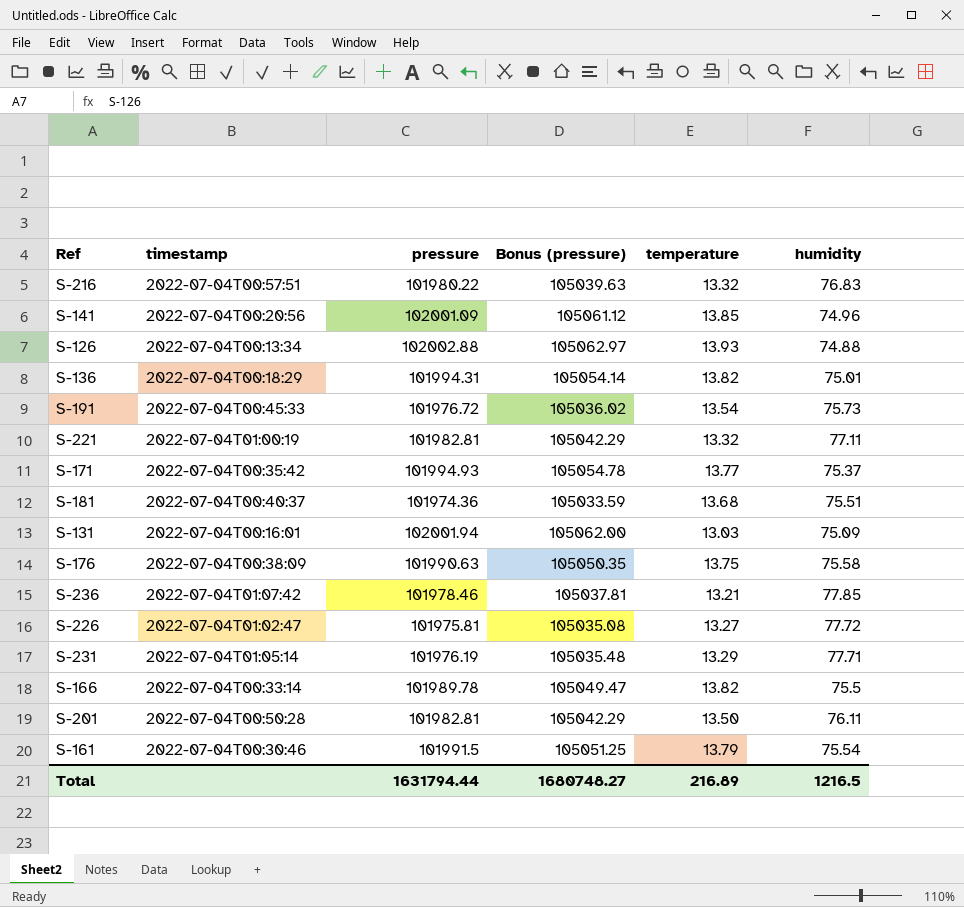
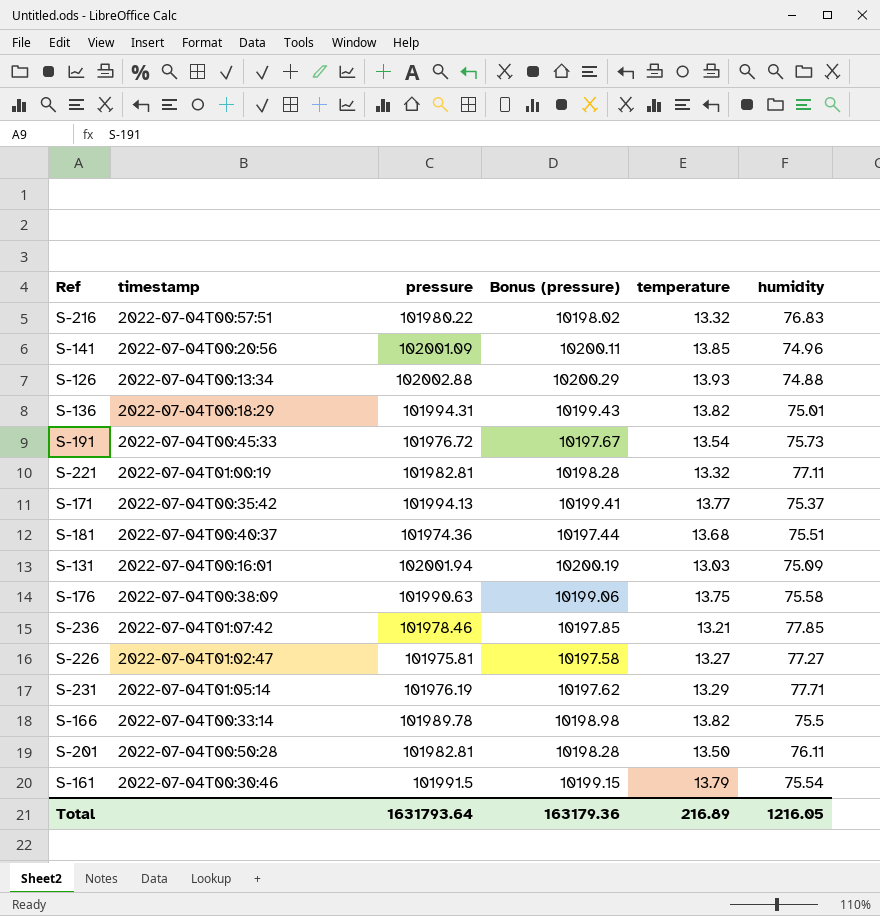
column Bonus (pressure) | formula: [pressure] * 1.03 -> [pressure] * 0.1
S-171 | pressure: 101994.93 -> 101994.13
S-226 | humidity: 77.72 -> 77.27
Total | pressure: 1631794.44 -> 1631793.64
Total | Bonus (pressure): 1680748.27 -> 163179.36
Total | humidity: 1216.5 -> 1216.05

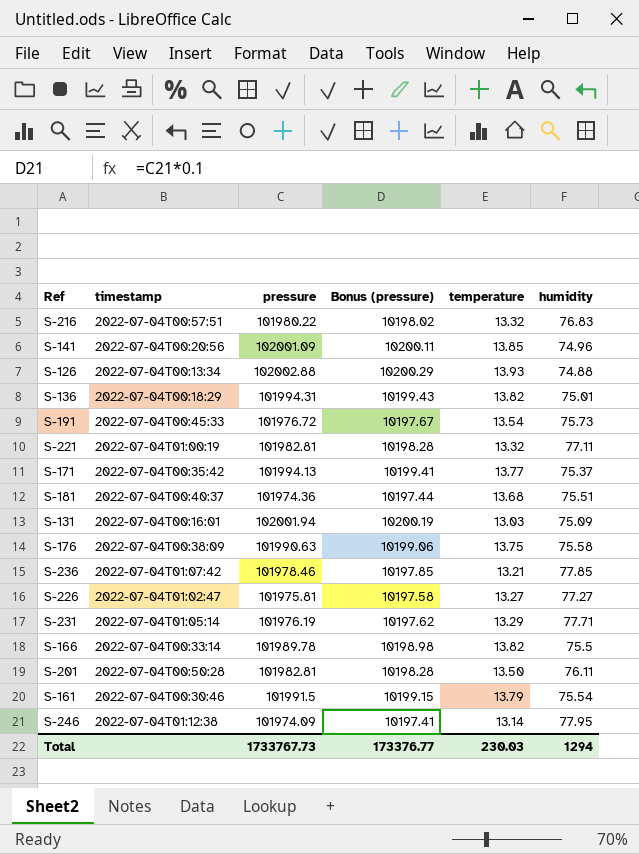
row S-246: none -> 2022-07-04T01:12:38 | 101974.09 | 10197.41 | 13.14 | 77.95
Total | pressure: 1631793.64 -> 1733767.73
Total | Bonus (pressure): 163179.36 -> 173376.77
Total | temperature: 216.89 -> 230.03
Total | humidity: 1216.05 -> 1294

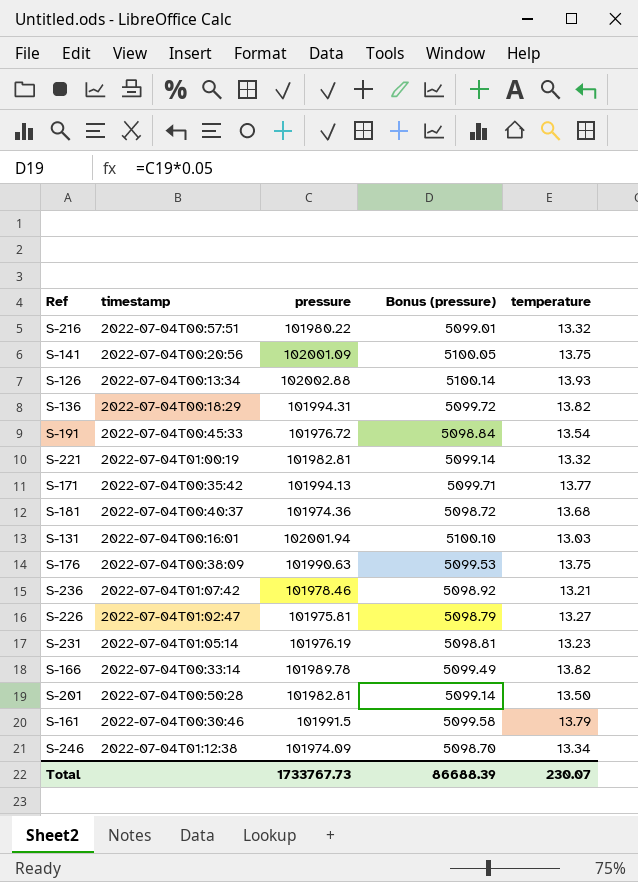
column humidity | position: 6 -> none
column Bonus (pressure) | formula: [pressure] * 0.1 -> [pressure] * 0.05
S-141 | temperature: 13.85 -> 13.75
S-231 | temperature: 13.29 -> 13.23
S-246 | temperature: 13.14 -> 13.34
Total | Bonus (pressure): 173376.77 -> 86688.39
Total | temperature: 230.03 -> 230.07

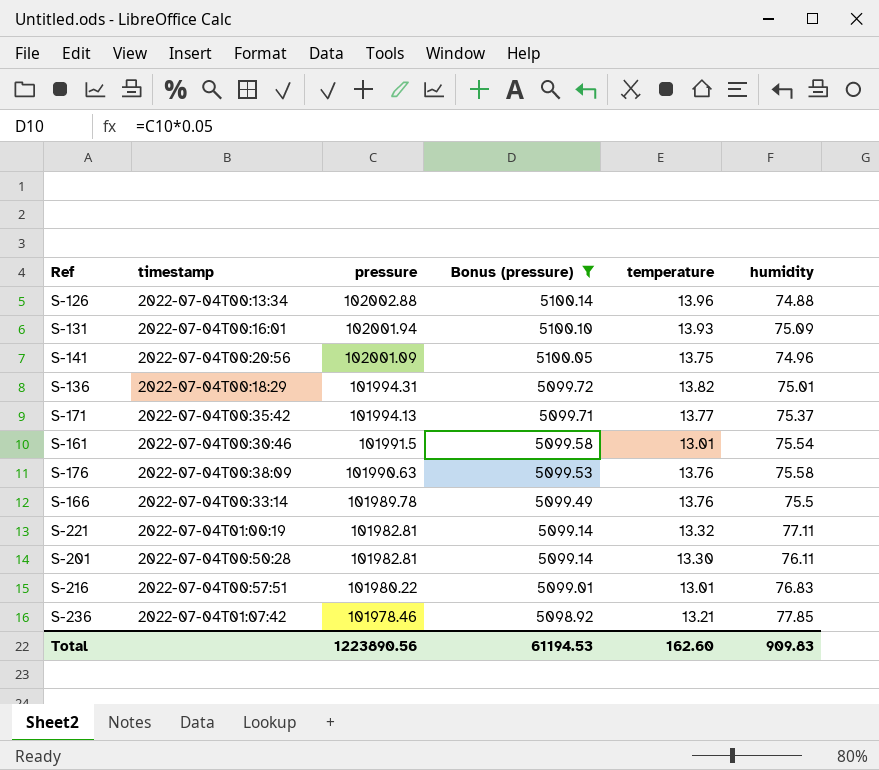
filter: none -> Bonus (pressure) >= 5098.92
row order: none -> pressure descending
column humidity | position: none -> 6
S-126 | temperature: 13.93 -> 13.96
S-131 | temperature: 13.03 -> 13.93
S-161 | temperature: 13.79 -> 13.01
S-176 | temperature: 13.75 -> 13.76
S-166 | temperature: 13.82 -> 13.76
S-201 | temperature: 13.50 -> 13.30
S-216 | temperature: 13.32 -> 13.01
Total | pressure: 1733767.73 -> 1223890.56
Total | Bonus (pressure): 86688.39 -> 61194.53
Total | temperature: 230.07 -> 162.60

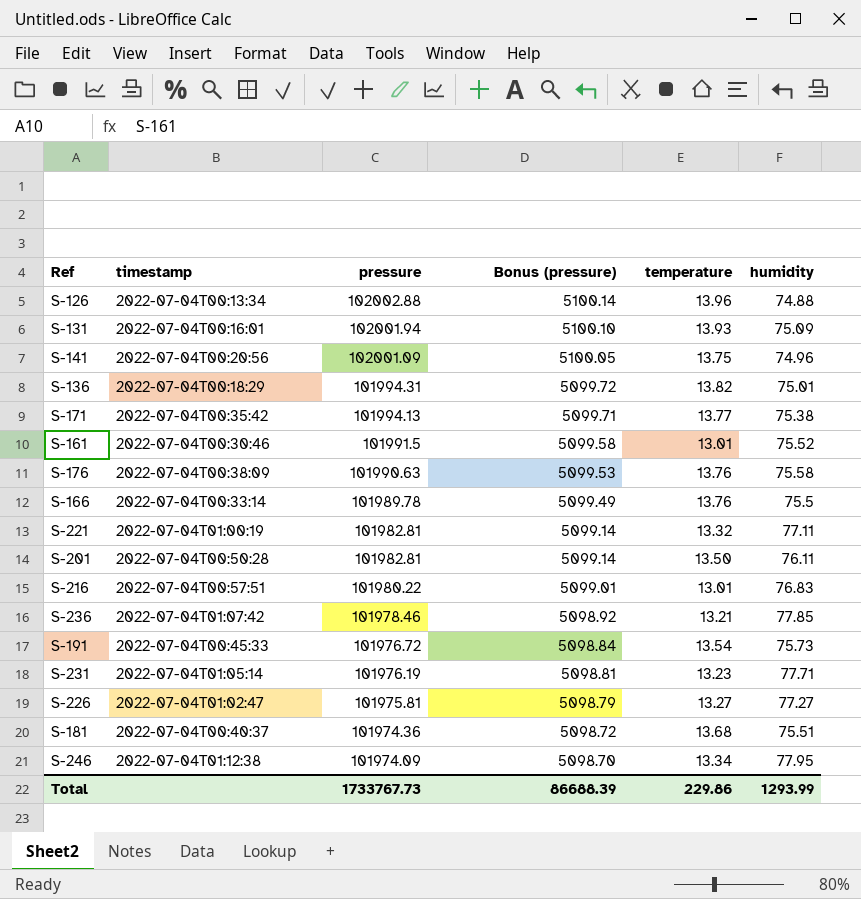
filter: Bonus (pressure) >= 5098.92 -> none
S-171 | humidity: 75.37 -> 75.38
S-161 | humidity: 75.54 -> 75.52
S-201 | temperature: 13.30 -> 13.50
Total | pressure: 1223890.56 -> 1733767.73
Total | Bonus (pressure): 61194.53 -> 86688.39
Total | temperature: 162.60 -> 229.86
Total | humidity: 909.83 -> 1293.99

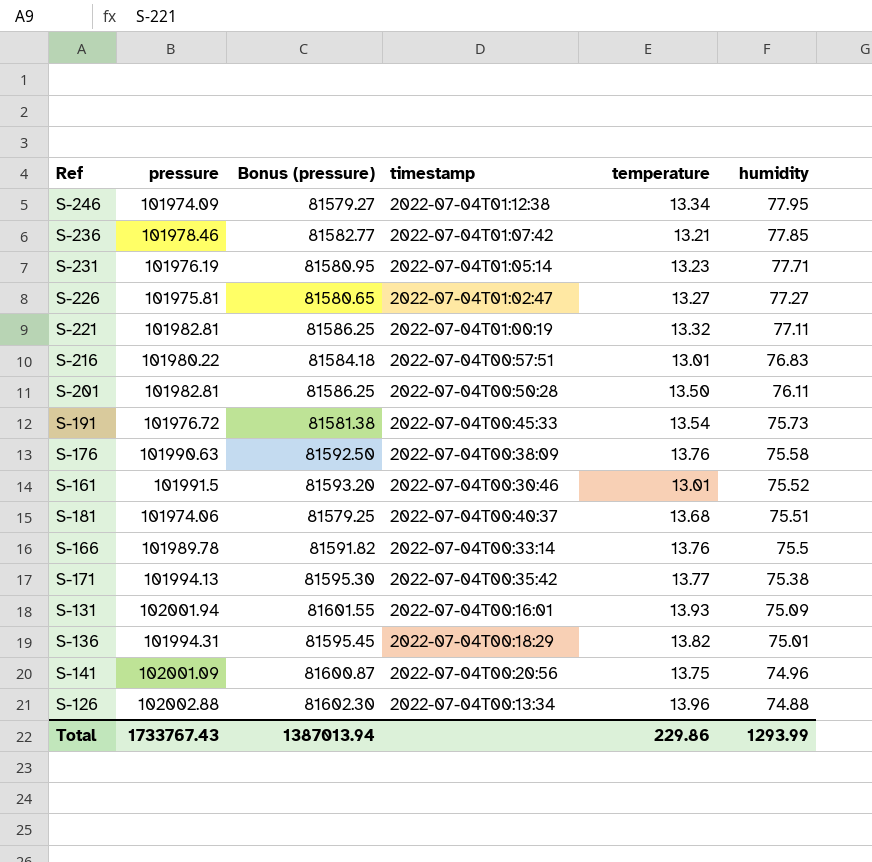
row order: pressure descending -> humidity descending
column Bonus (pressure) | formula: [pressure] * 0.05 -> [pressure] * 0.8
column timestamp | position: 2 -> 4
S-181 | pressure: 101974.36 -> 101974.06
Total | pressure: 1733767.73 -> 1733767.43
Total | Bonus (pressure): 86688.39 -> 1387013.94

